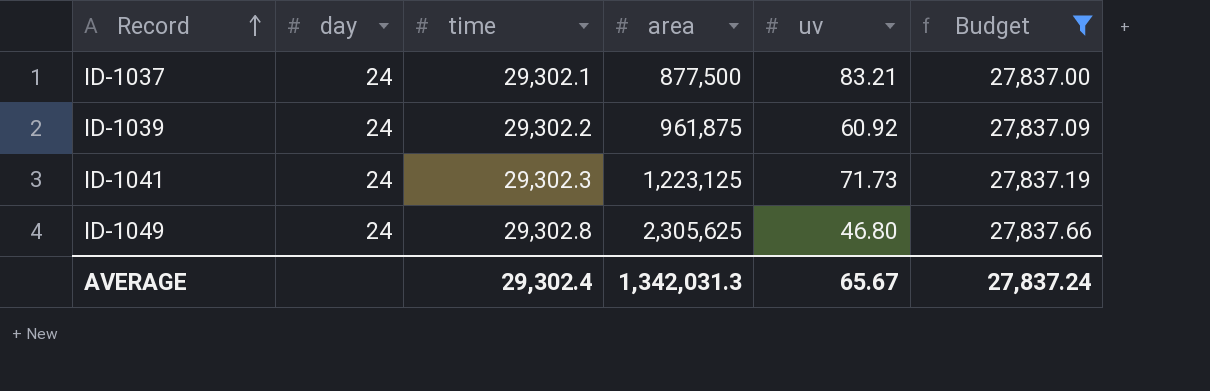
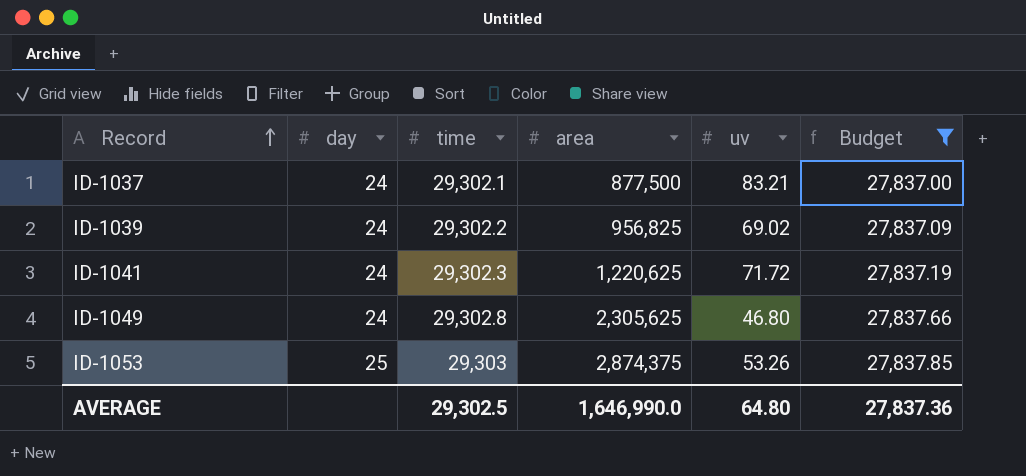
ID-1039 | area: 961,875 -> 956,825
ID-1039 | uv: 60.92 -> 69.02
ID-1041 | area: 1,223,125 -> 1,220,625
ID-1041 | uv: 71.73 -> 71.72
row ID-1053: none -> 25 | 29,303 | 2,874,375 | 53.26 | 27,837.85
AVERAGE | time: 29,302.4 -> 29,302.5
AVERAGE | area: 1,342,031.3 -> 1,646,990.0
AVERAGE | uv: 65.67 -> 64.80
AVERAGE | Budget: 27,837.24 -> 27,837.36

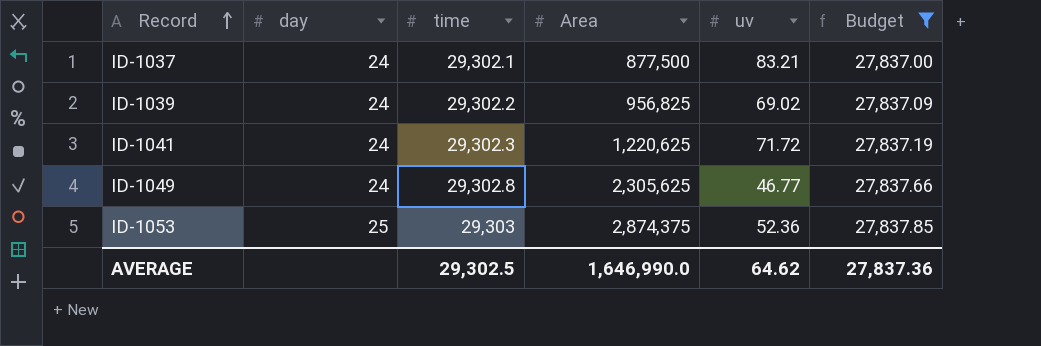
column name: area -> Area
ID-1049 | uv: 46.80 -> 46.77
ID-1053 | uv: 53.26 -> 52.36
AVERAGE | uv: 64.80 -> 64.62

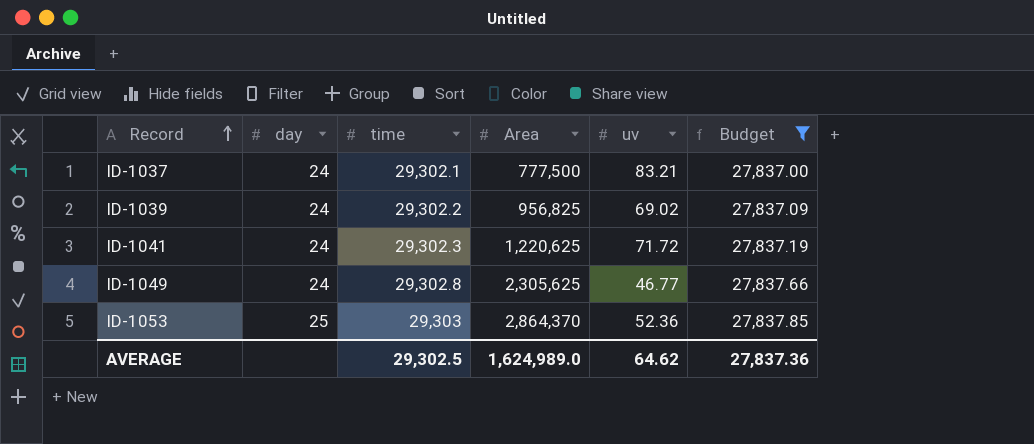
ID-1037 | Area: 877,500 -> 777,500
ID-1053 | Area: 2,874,375 -> 2,864,370
AVERAGE | Area: 1,646,990.0 -> 1,624,989.0

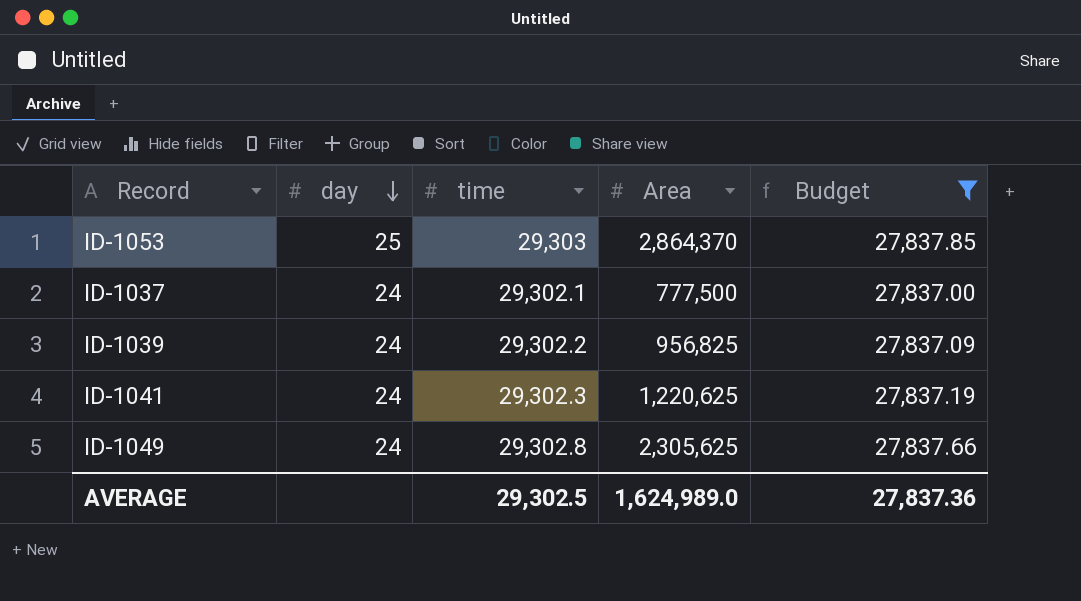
row order: Record ascending -> day descending
column uv | position: 5 -> none

